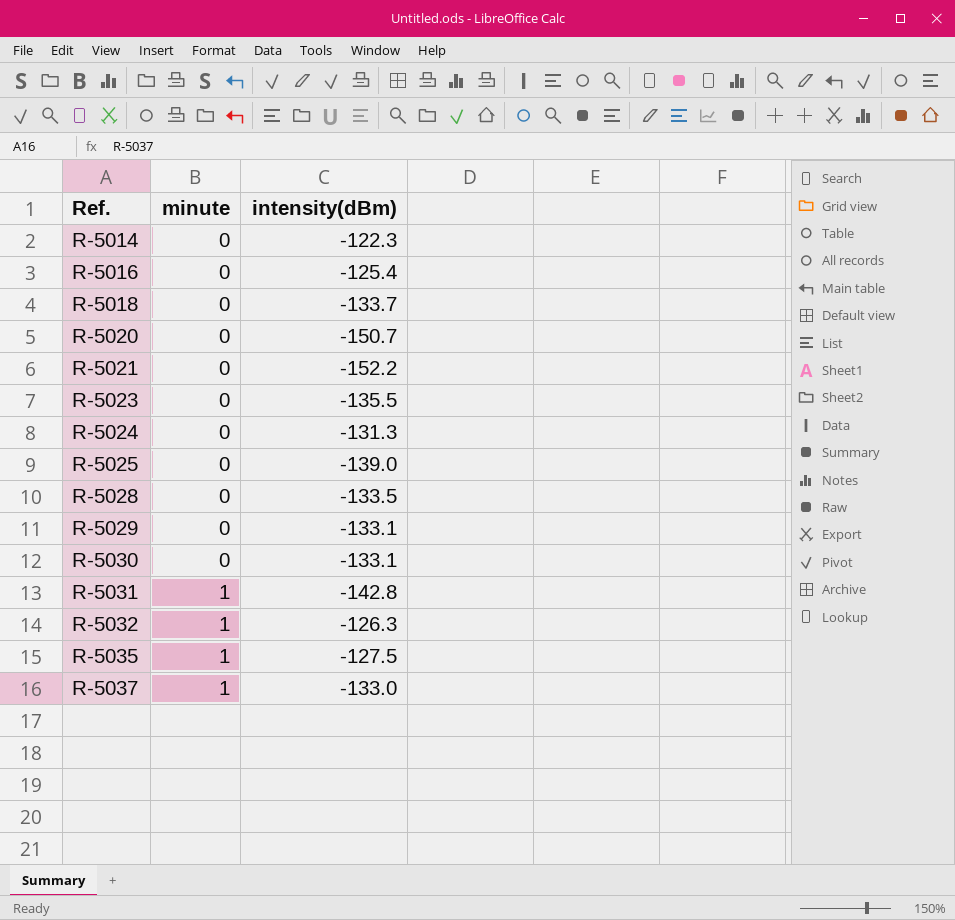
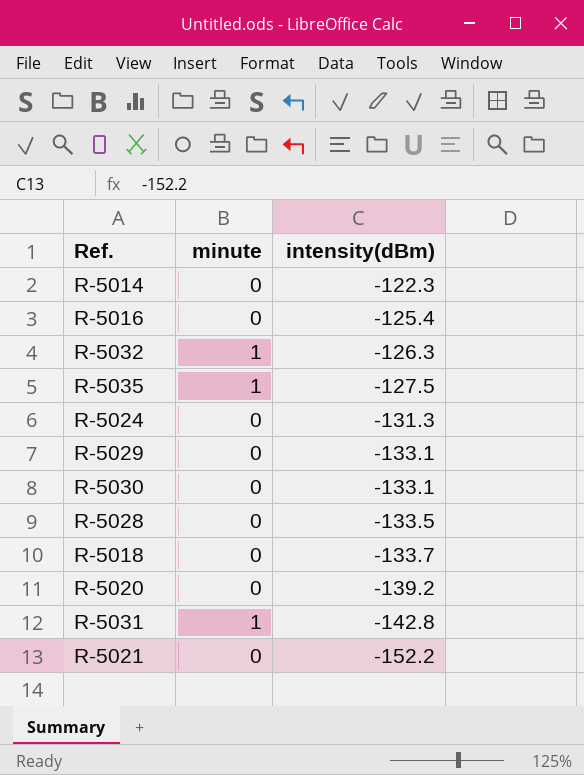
row order: Ref. ascending -> intensity(dBm) descending
row R-5023: 0 | -135.5 -> none
row R-5025: 0 | -139.0 -> none
row R-5037: 1 | -133.0 -> none
R-5020 | intensity(dBm): -150.7 -> -139.2

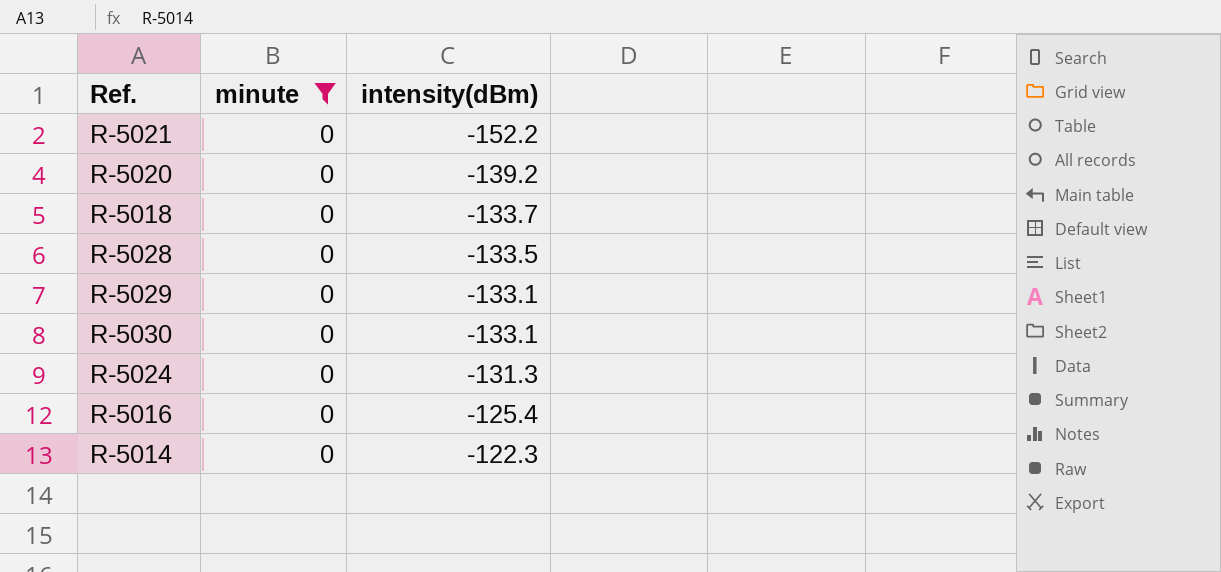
filter: none -> minute = 0
row order: intensity(dBm) descending -> intensity(dBm) ascending

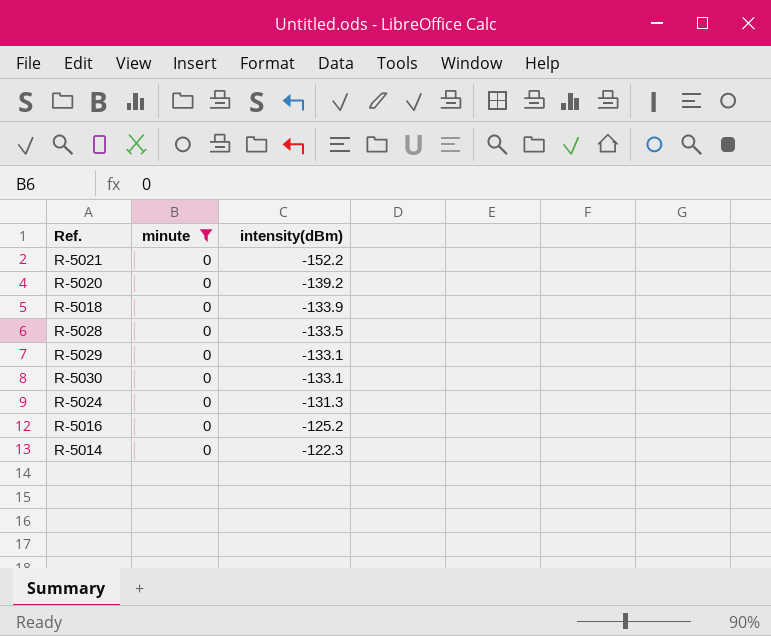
R-5018 | intensity(dBm): -133.7 -> -133.9
R-5016 | intensity(dBm): -125.4 -> -125.2

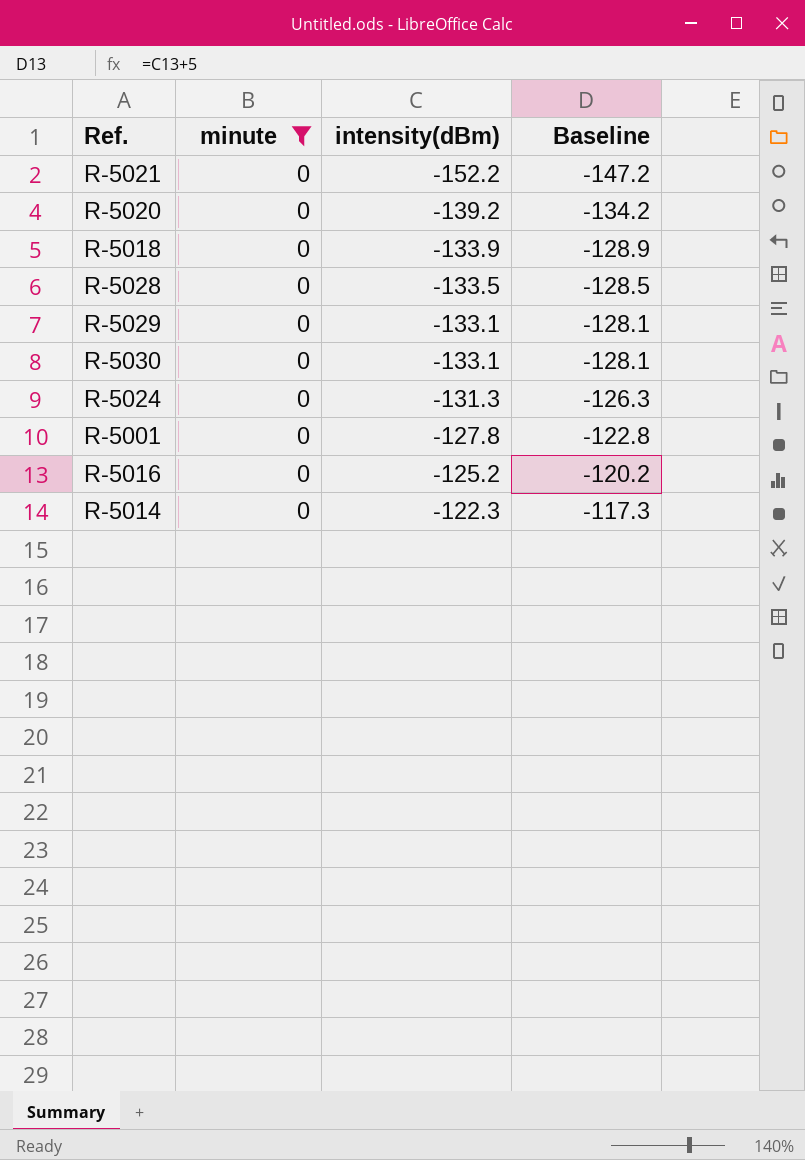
column Baseline | formula: none -> [intensity(dBm)] + 5
row R-5001: none -> 0 | -127.8 | -122.8

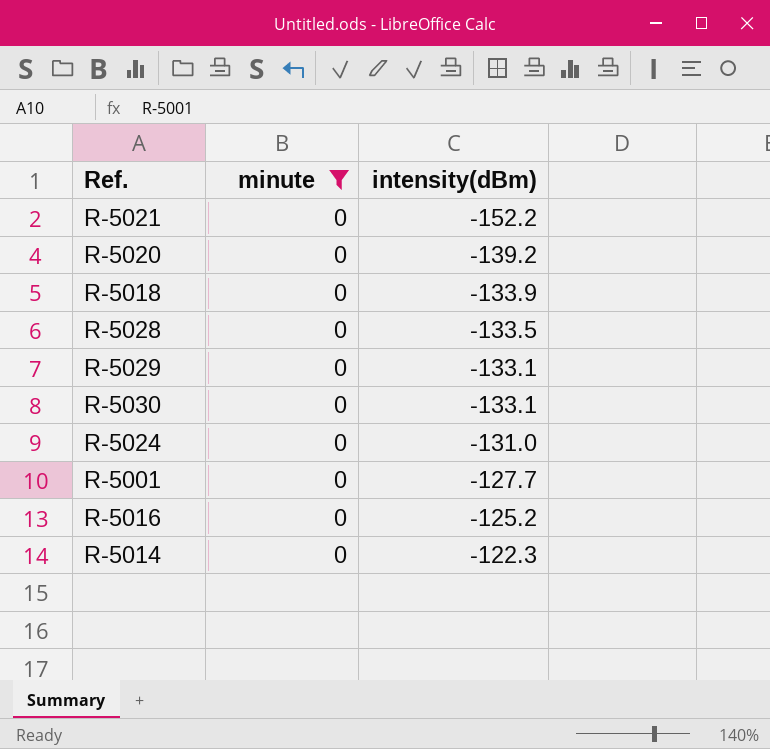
column Baseline | formula: [intensity(dBm)] + 5 -> none
R-5024 | intensity(dBm): -131.3 -> -131.0
R-5001 | intensity(dBm): -127.8 -> -127.7

